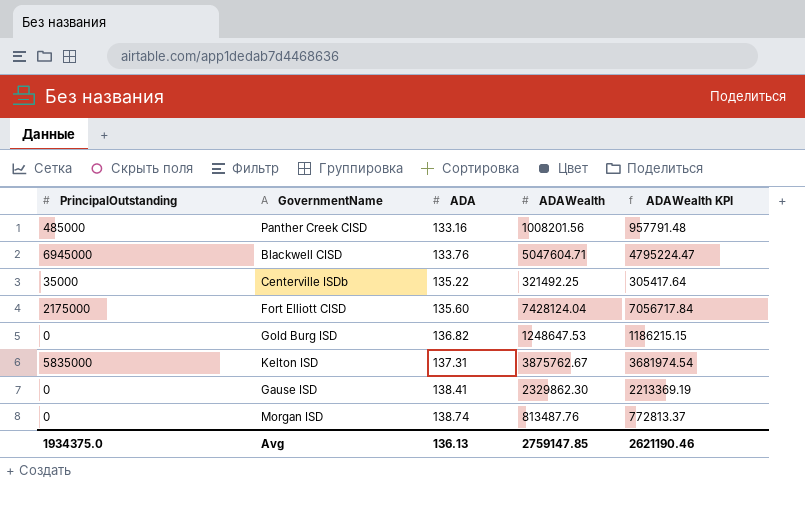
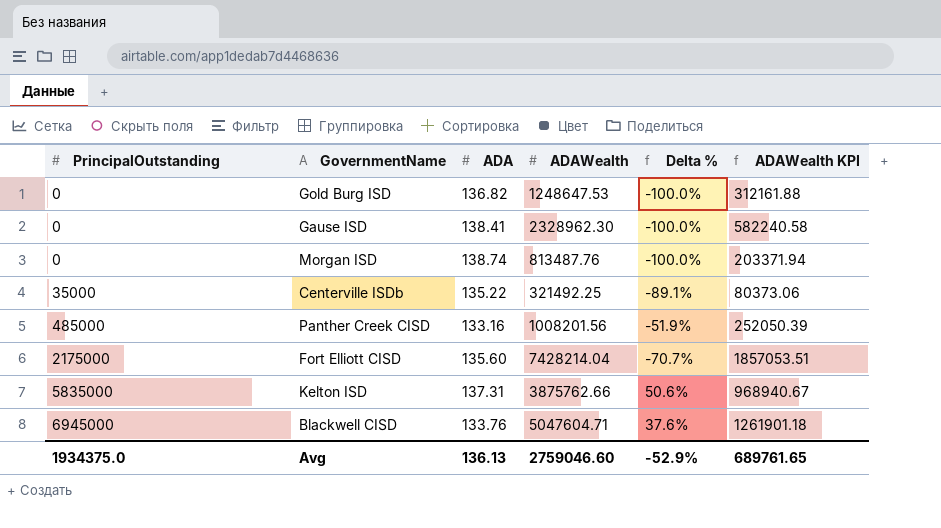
row order: ADA ascending -> PrincipalOutstanding ascending
column Delta % | formula: none -> ([PrincipalOutstanding] - [ADAWealth]) / [ADAWealth]
column ADAWealth KPI | formula: [ADAWealth] * 0.95 -> [ADAWealth] * 0.25
Gause ISD | ADAWealth: 2329862.30 -> 2328962.30
Fort Elliott CISD | ADAWealth: 7428124.04 -> 7428214.04
Kelton ISD | ADAWealth: 3875762.67 -> 3875762.66
Avg | ADAWealth: 2759147.85 -> 2759046.60
Avg | ADAWealth KPI: 2621190.46 -> 689761.65

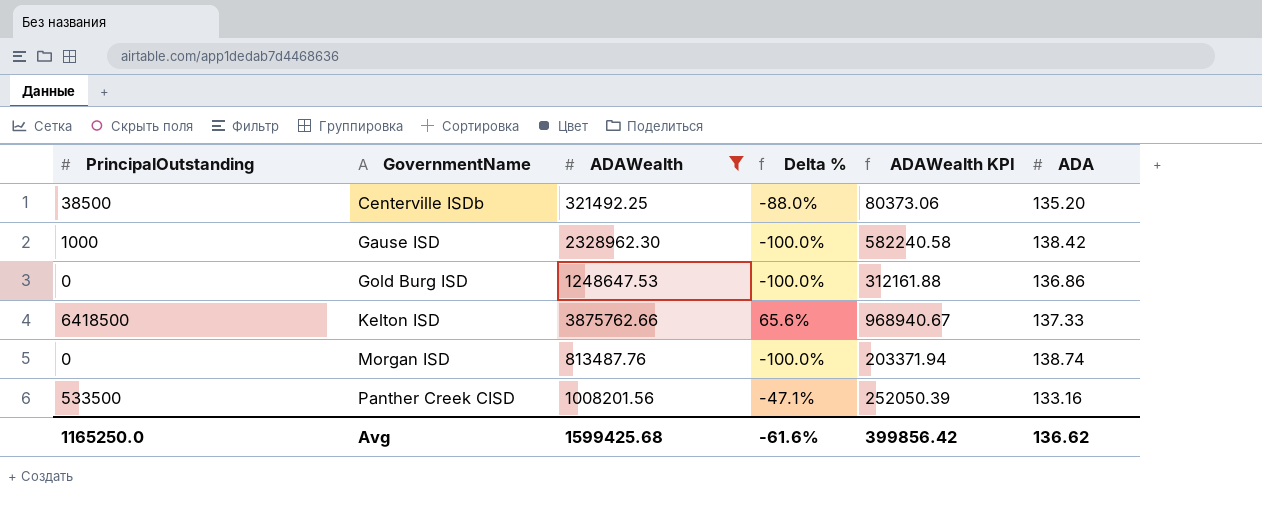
filter: none -> ADAWealth <= 3875762.66
row order: PrincipalOutstanding ascending -> GovernmentName ascending
column ADA | position: 3 -> 6
Centerville ISDb | PrincipalOutstanding: 35000 -> 38500
Centerville ISDb | Delta %: -89.1% -> -88.0%
Centerville ISDb | ADA: 135.22 -> 135.20
Gause ISD | PrincipalOutstanding: 0 -> 1000
Gause ISD | ADA: 138.41 -> 138.42
Gold Burg ISD | ADA: 136.82 -> 136.86
Kelton ISD | PrincipalOutstanding: 5835000 -> 6418500
Kelton ISD | Delta %: 50.6% -> 65.6%
Kelton ISD | ADA: 137.31 -> 137.33
Panther Creek CISD | PrincipalOutstanding: 485000 -> 533500
Panther Creek CISD | Delta %: -51.9% -> -47.1%
Avg | PrincipalOutstanding: 1934375.0 -> 1165250.0
Avg | ADAWealth: 2759046.60 -> 1599425.68
Avg | Delta %: -52.9% -> -61.6%
Avg | ADAWealth KPI: 689761.65 -> 399856.42
Avg | ADA: 136.13 -> 136.62

